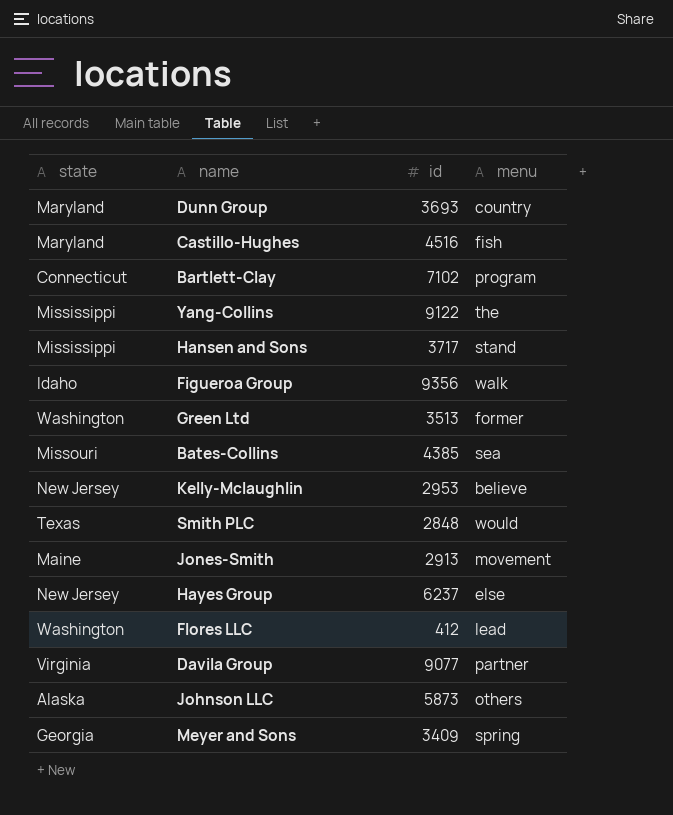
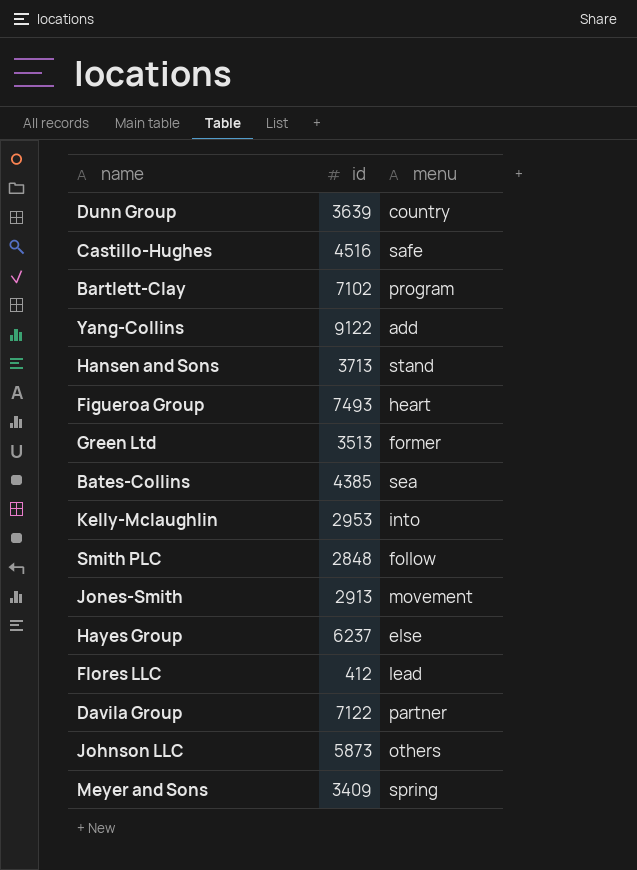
column state | position: 1 -> none
Dunn Group | id: 3693 -> 3639
Castillo-Hughes | menu: fish -> safe
Yang-Collins | menu: the -> add
Hansen and Sons | id: 3717 -> 3713
Figueroa Group | id: 9356 -> 7493
Figueroa Group | menu: walk -> heart
Kelly-Mclaughlin | menu: believe -> into
Smith PLC | menu: would -> follow
Davila Group | id: 9077 -> 7122

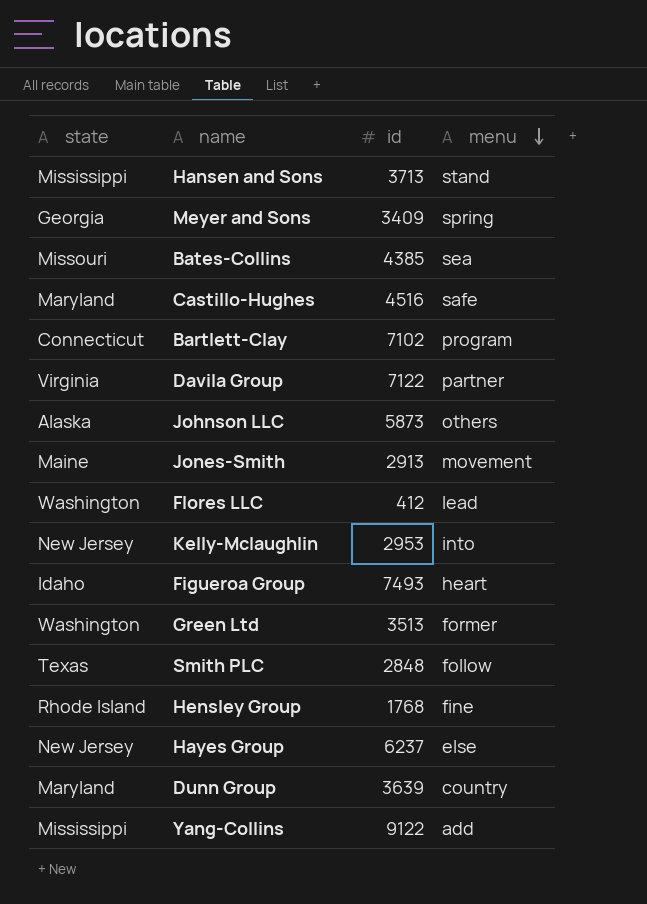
row order: none -> menu descending
column state | position: none -> 1
row Hensley Group: none -> Rhode Island | 1768 | fine

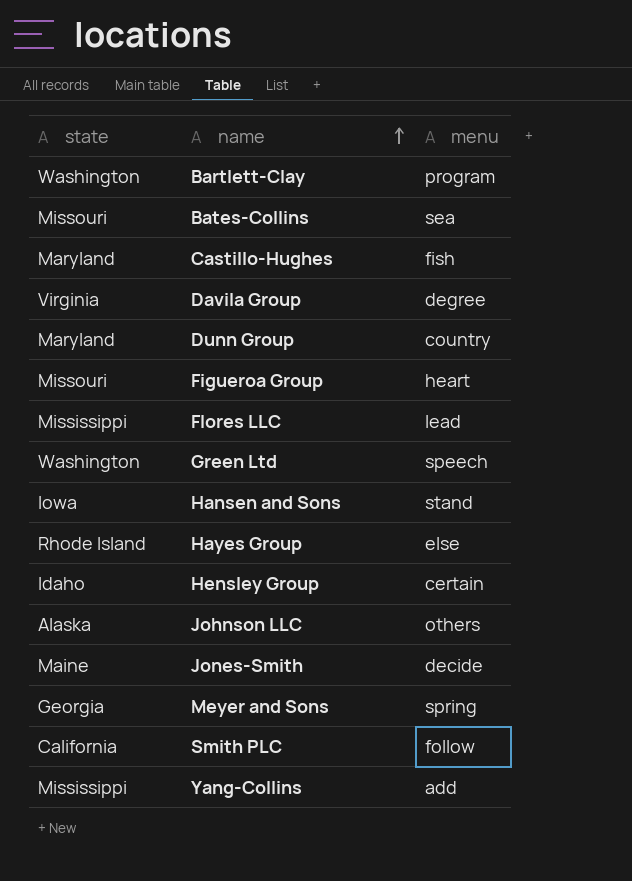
row order: menu descending -> name ascending
column id | position: 3 -> none
row Kelly-Mclaughlin: New Jersey | 2953 | into -> none
Bartlett-Clay | state: Connecticut -> Washington
Castillo-Hughes | menu: safe -> fish
Davila Group | menu: partner -> degree
Figueroa Group | state: Idaho -> Missouri
Flores LLC | state: Washington -> Mississippi
Green Ltd | menu: former -> speech
Hansen and Sons | state: Mississippi -> Iowa
Hayes Group | state: New Jersey -> Rhode Island
Hensley Group | state: Rhode Island -> Idaho
Hensley Group | menu: fine -> certain
Jones-Smith | menu: movement -> decide
Smith PLC | state: Texas -> California

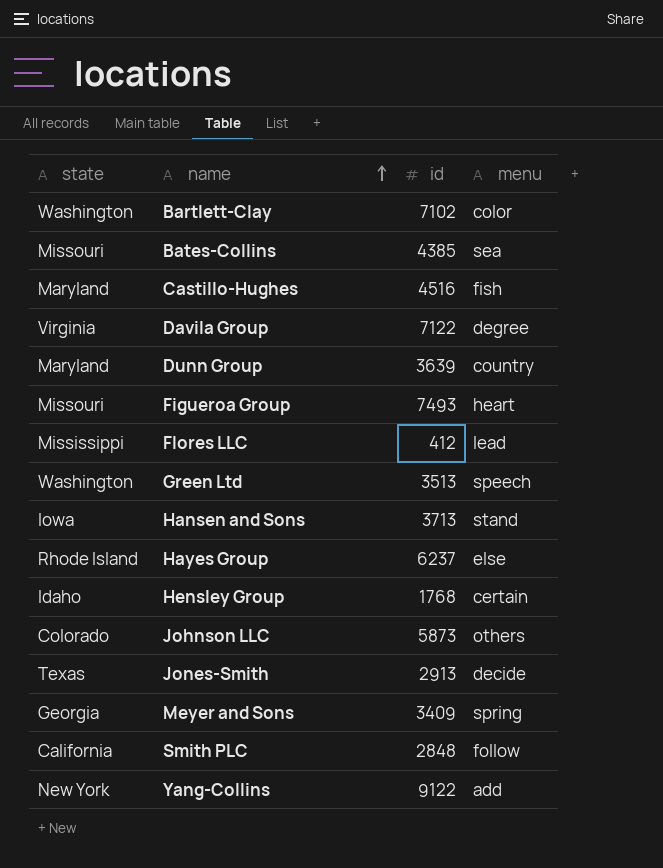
column id | position: none -> 3
Bartlett-Clay | menu: program -> color
Johnson LLC | state: Alaska -> Colorado
Jones-Smith | state: Maine -> Texas
Yang-Collins | state: Mississippi -> New York

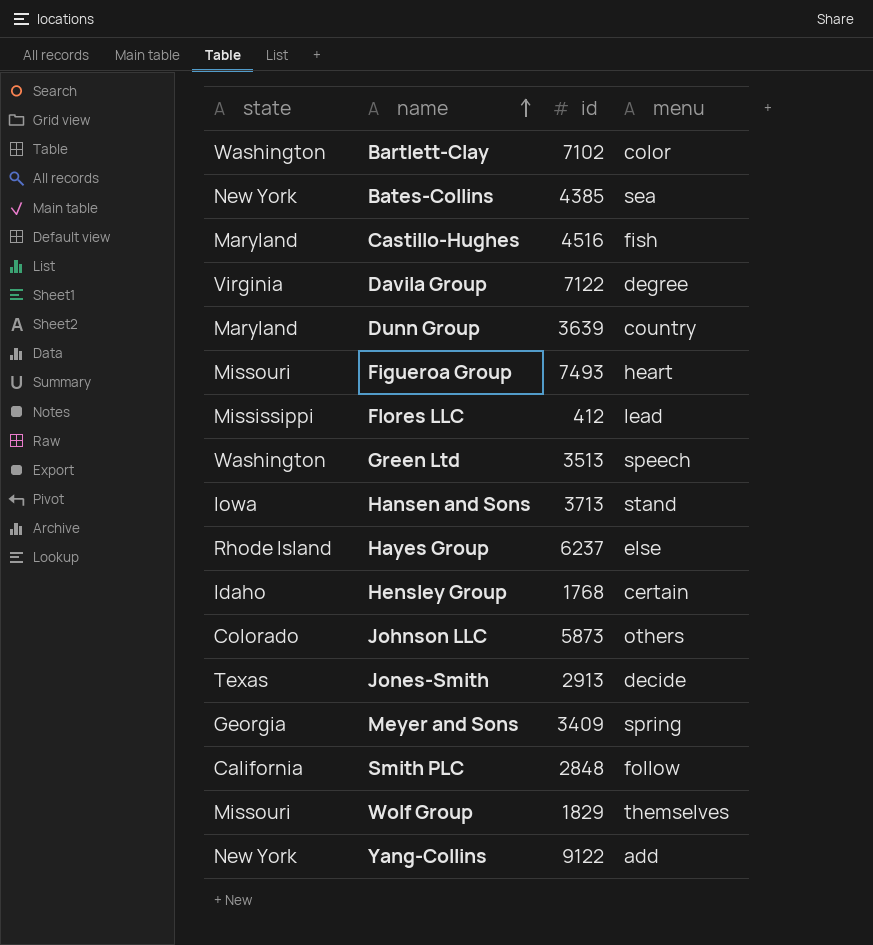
Bates-Collins | state: Missouri -> New York
row Wolf Group: none -> Missouri | 1829 | themselves

